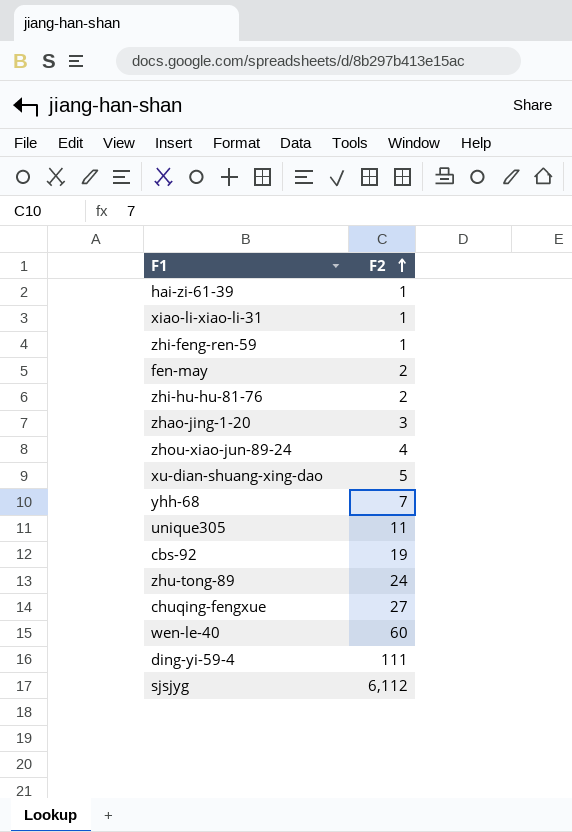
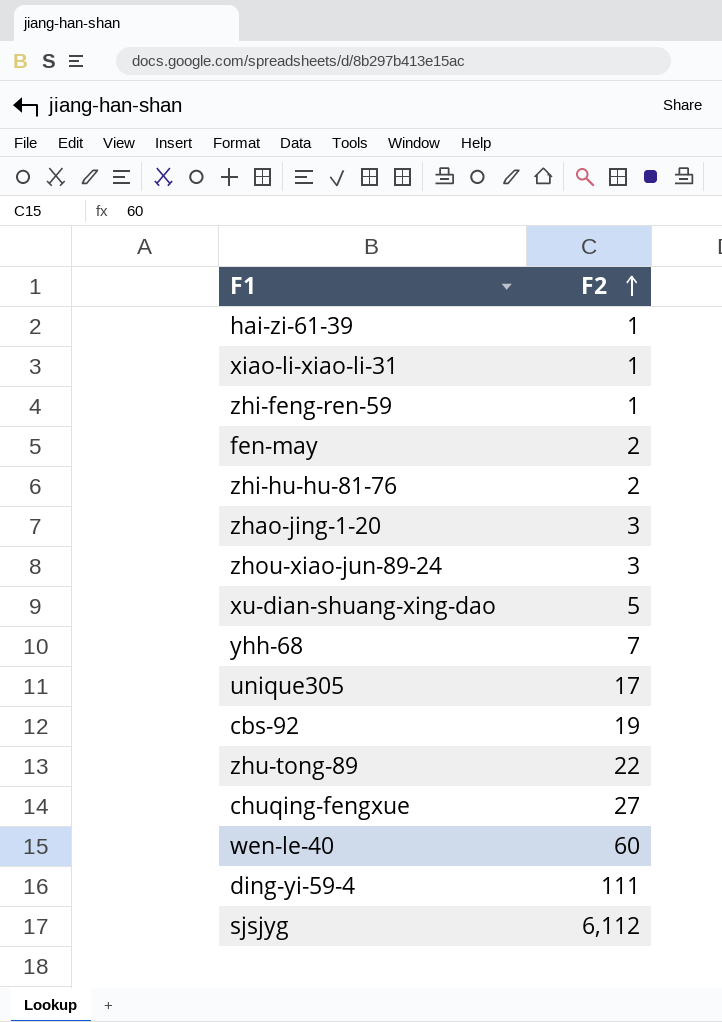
zhou-xiao-jun-89-24 | F2: 4 -> 3
unique305 | F2: 11 -> 17
zhu-tong-89 | F2: 24 -> 22

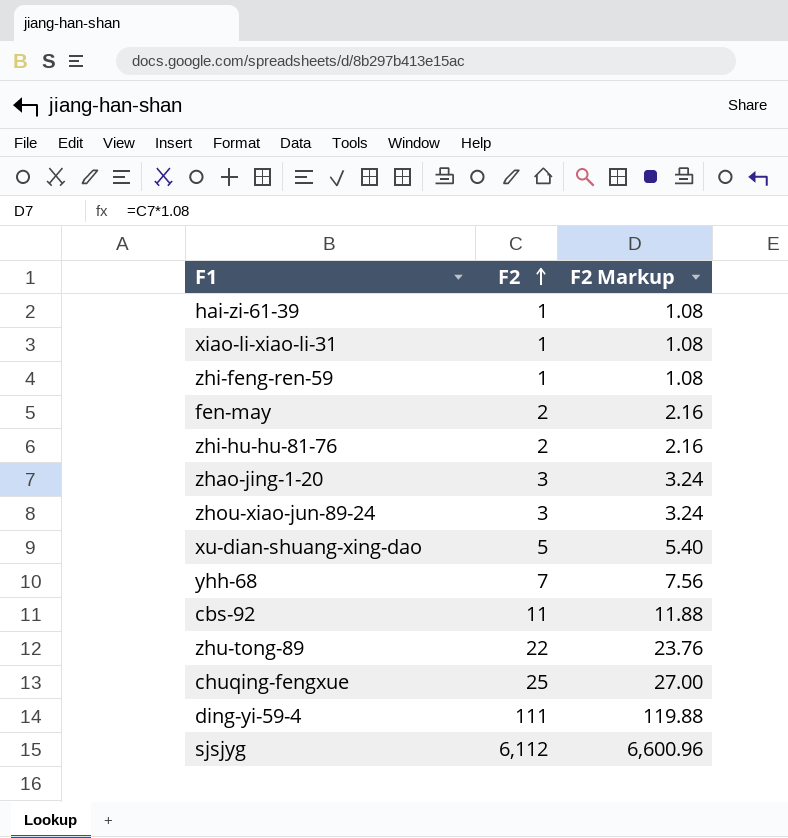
column F2 Markup | formula: none -> [F2] * 1.08
row unique305: 17 -> none
row wen-le-40: 60 -> none
cbs-92 | F2: 19 -> 11
chuqing-fengxue | F2: 27 -> 25

